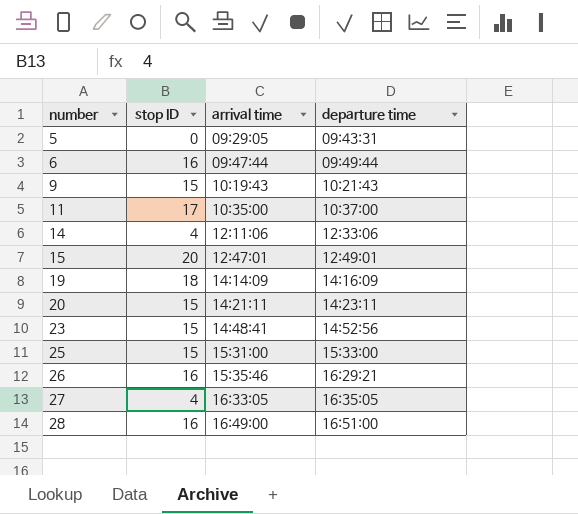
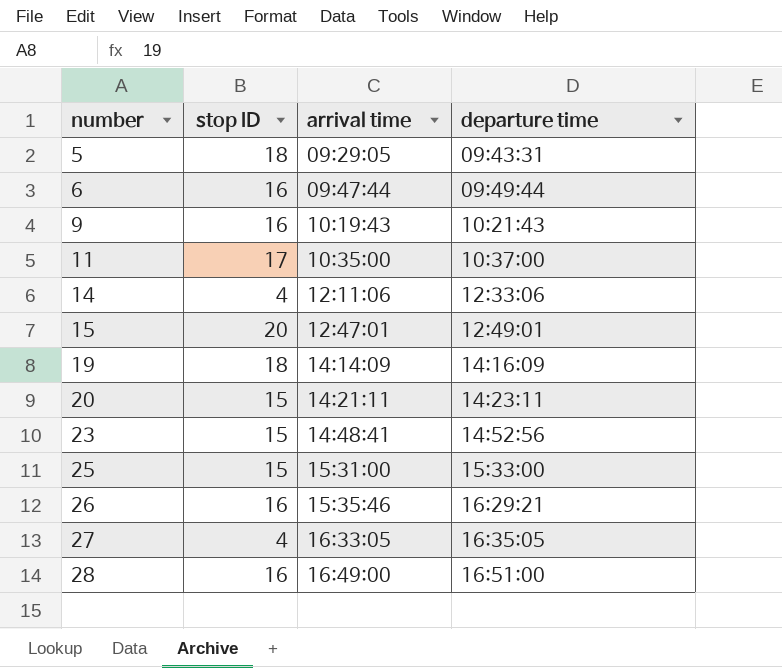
5 | stop ID: 0 -> 18
9 | stop ID: 15 -> 16

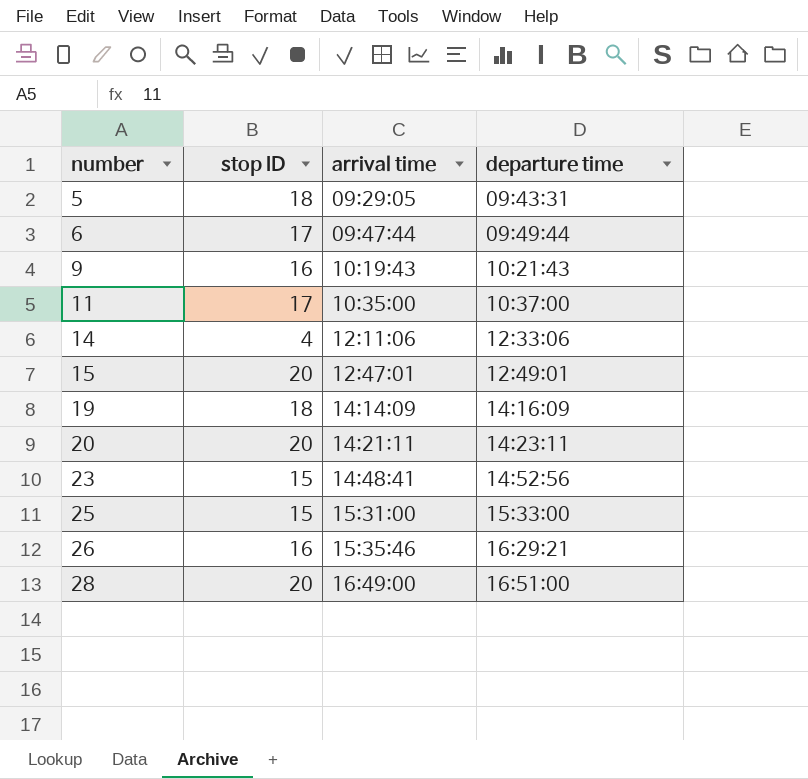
row 27: 4 | 16:33:05 | 16:35:05 -> none
6 | stop ID: 16 -> 17
20 | stop ID: 15 -> 20
28 | stop ID: 16 -> 20

